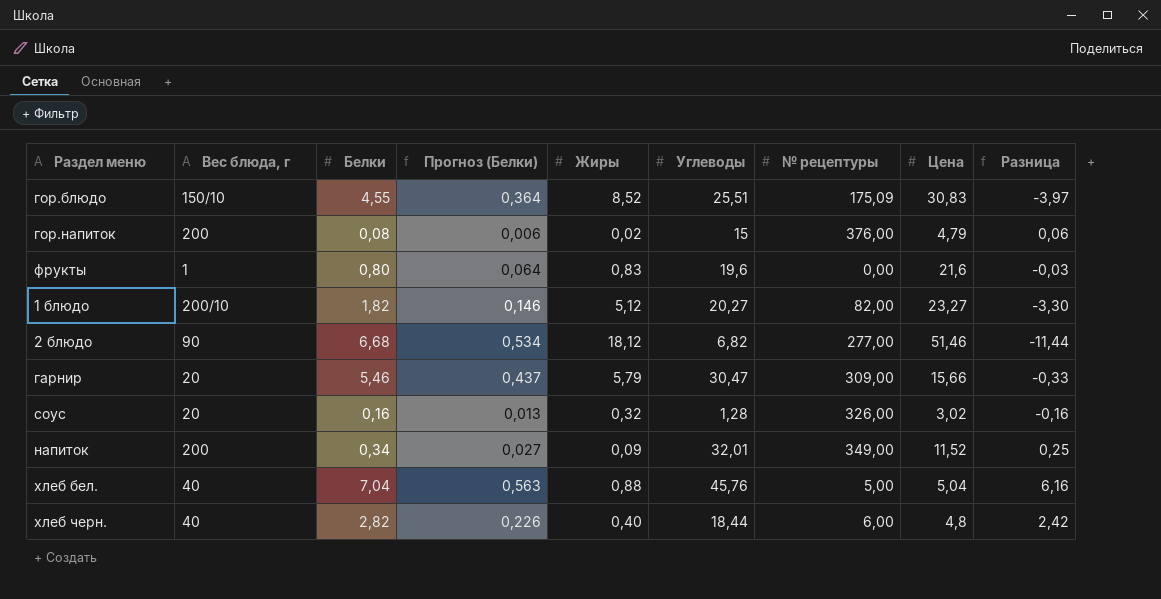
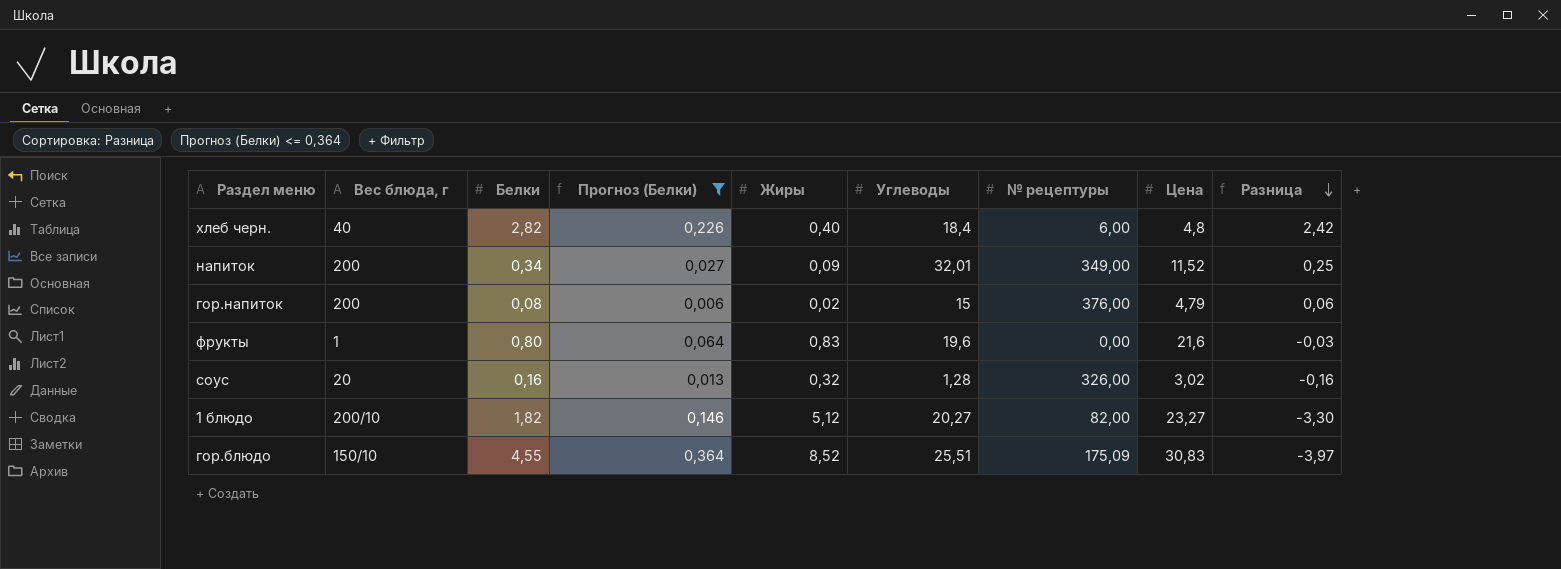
filter: none -> Прогноз (Белки) <= 0,364
row order: none -> Разница descending
хлеб черн. | Углеводы: 18,44 -> 18,4

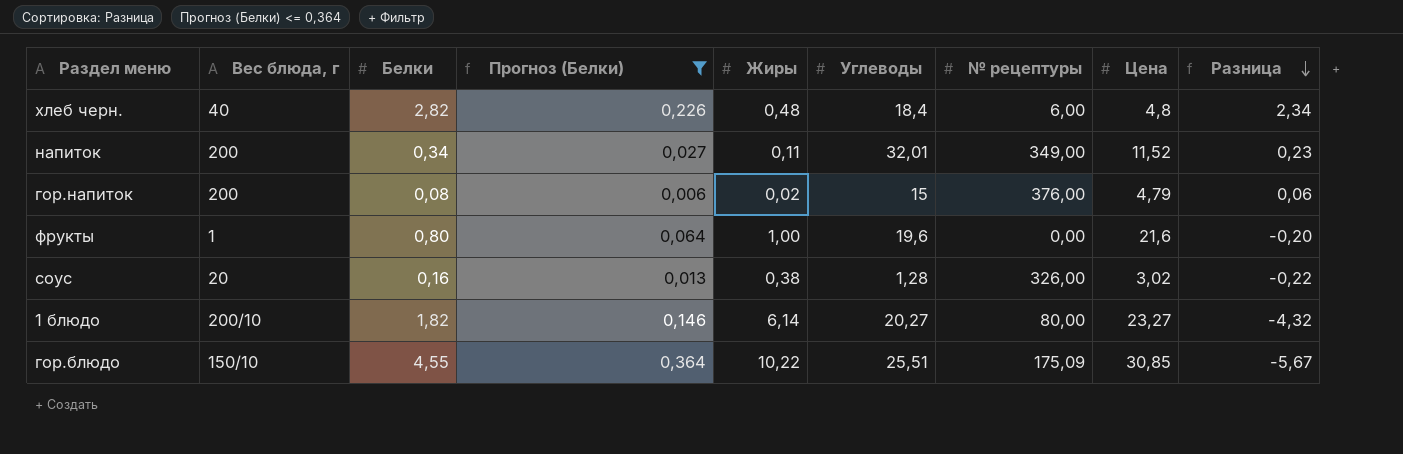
хлеб черн. | Жиры: 0,40 -> 0,48
хлеб черн. | Разница: 2,42 -> 2,34
напиток | Жиры: 0,09 -> 0,11
напиток | Разница: 0,25 -> 0,23
фрукты | Жиры: 0,83 -> 1,00
фрукты | Разница: -0,03 -> -0,20
соус | Жиры: 0,32 -> 0,38
соус | Разница: -0,16 -> -0,22
1 блюдо | Жиры: 5,12 -> 6,14
1 блюдо | № рецептуры: 82,00 -> 80,00
1 блюдо | Разница: -3,30 -> -4,32
гор.блюдо | Жиры: 8,52 -> 10,22
гор.блюдо | Цена: 30,83 -> 30,85
гор.блюдо | Разница: -3,97 -> -5,67

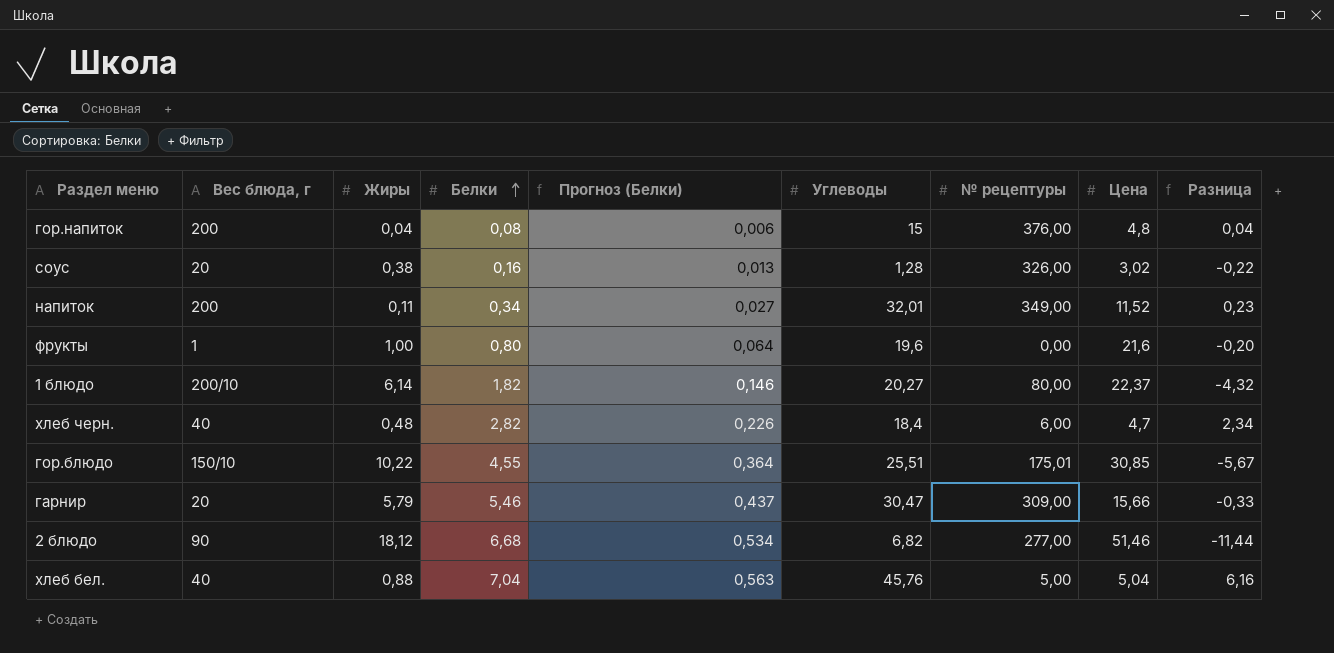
filter: Прогноз (Белки) <= 0,364 -> none
row order: Разница descending -> Белки ascending
column Жиры | position: 5 -> 3
гор.напиток | Жиры: 0,02 -> 0,04
гор.напиток | Цена: 4,79 -> 4,8
гор.напиток | Разница: 0,06 -> 0,04
1 блюдо | Цена: 23,27 -> 22,37
хлеб черн. | Цена: 4,8 -> 4,7
гор.блюдо | № рецептуры: 175,09 -> 175,01

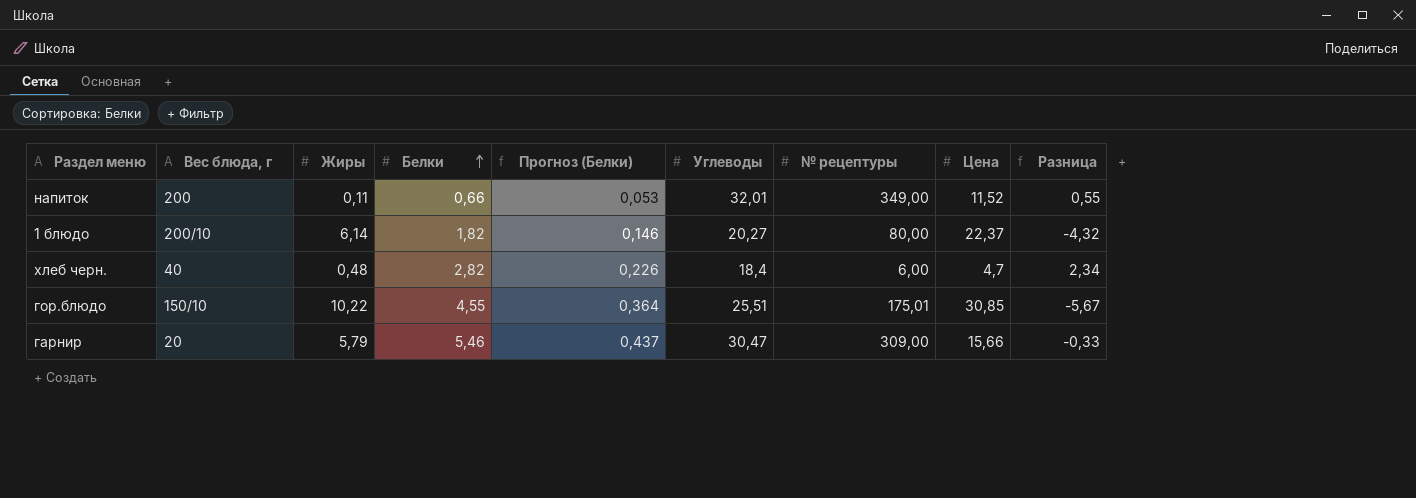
row гор.напиток: 200 | 0,04 | 0,08 | 0,006 | 15 | 376,00 | 4,8 | 0,04 -> none
row соус: 20 | 0,38 | 0,16 | 0,013 | 1,28 | 326,00 | 3,02 | -0,22 -> none
row фрукты: 1 | 1,00 | 0,80 | 0,064 | 19,6 | 0,00 | 21,6 | -0,20 -> none
row 2 блюдо: 90 | 18,12 | 6,68 | 0,534 | 6,82 | 277,00 | 51,46 | -11,44 -> none
row хлеб бел.: 40 | 0,88 | 7,04 | 0,563 | 45,76 | 5,00 | 5,04 | 6,16 -> none
напиток | Белки: 0,34 -> 0,66
напиток | Прогноз (Белки): 0,027 -> 0,053
напиток | Разница: 0,23 -> 0,55

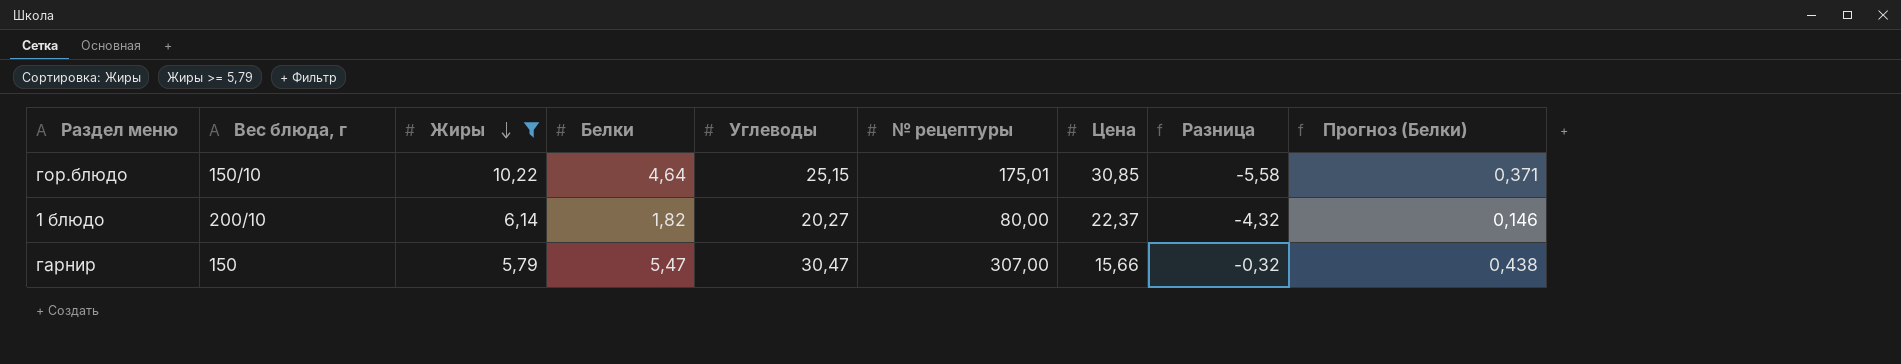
filter: none -> Жиры >= 5,79
row order: Белки ascending -> Жиры descending
column Прогноз (Белки) | position: 5 -> 9
гор.блюдо | Белки: 4,55 -> 4,64
гор.блюдо | Углеводы: 25,51 -> 25,15
гор.блюдо | Разница: -5,67 -> -5,58
гор.блюдо | Прогноз (Белки): 0,364 -> 0,371
гарнир | Вес блюда, г: 20 -> 150
гарнир | Белки: 5,46 -> 5,47
гарнир | № рецептуры: 309,00 -> 307,00
гарнир | Разница: -0,33 -> -0,32
гарнир | Прогноз (Белки): 0,437 -> 0,438

